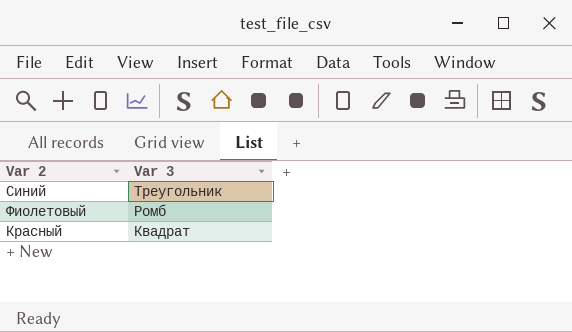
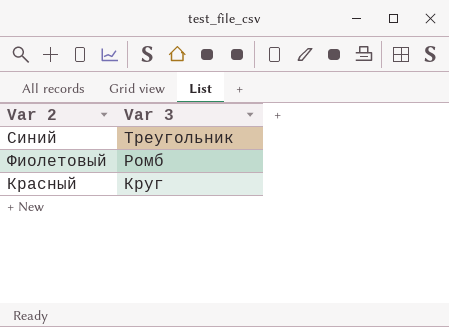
Красный | Var 3: Квадрат -> Круг

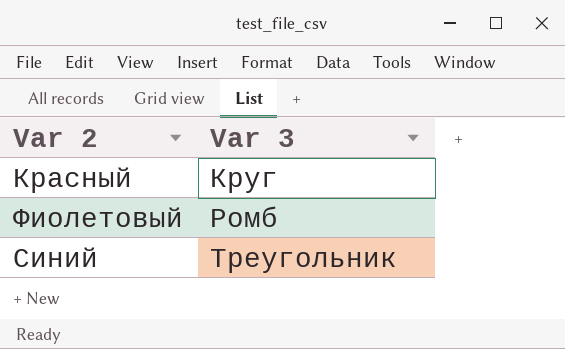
row order: Var 3 descending -> Var 3 ascending

